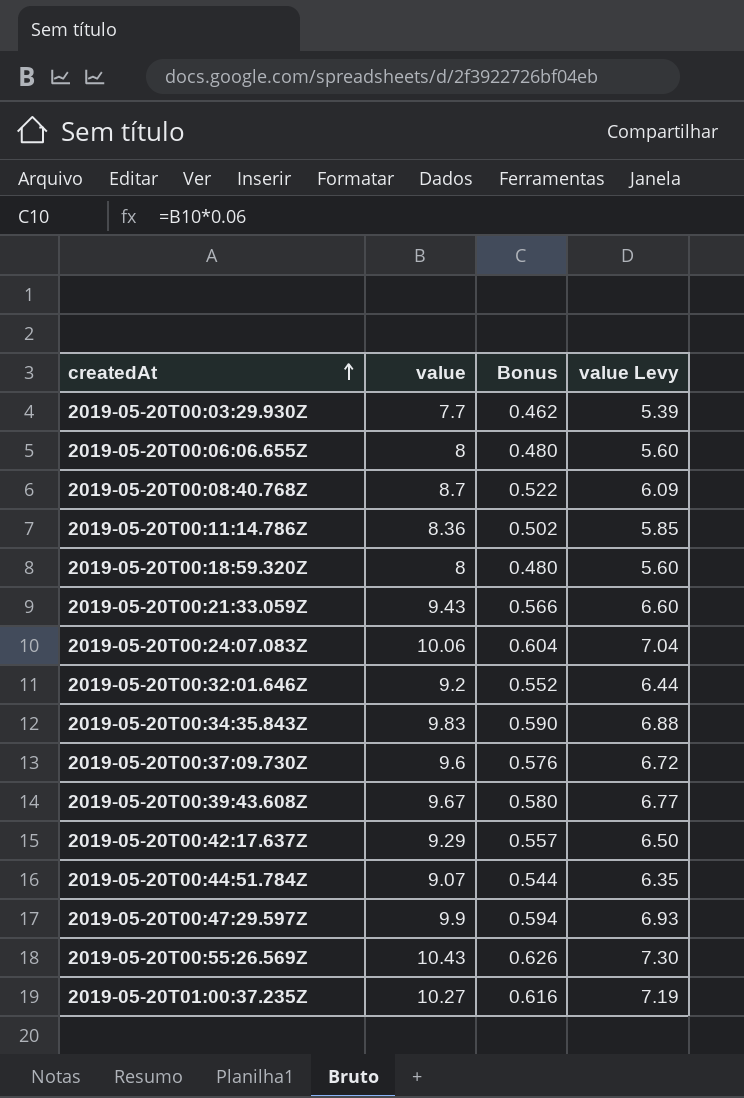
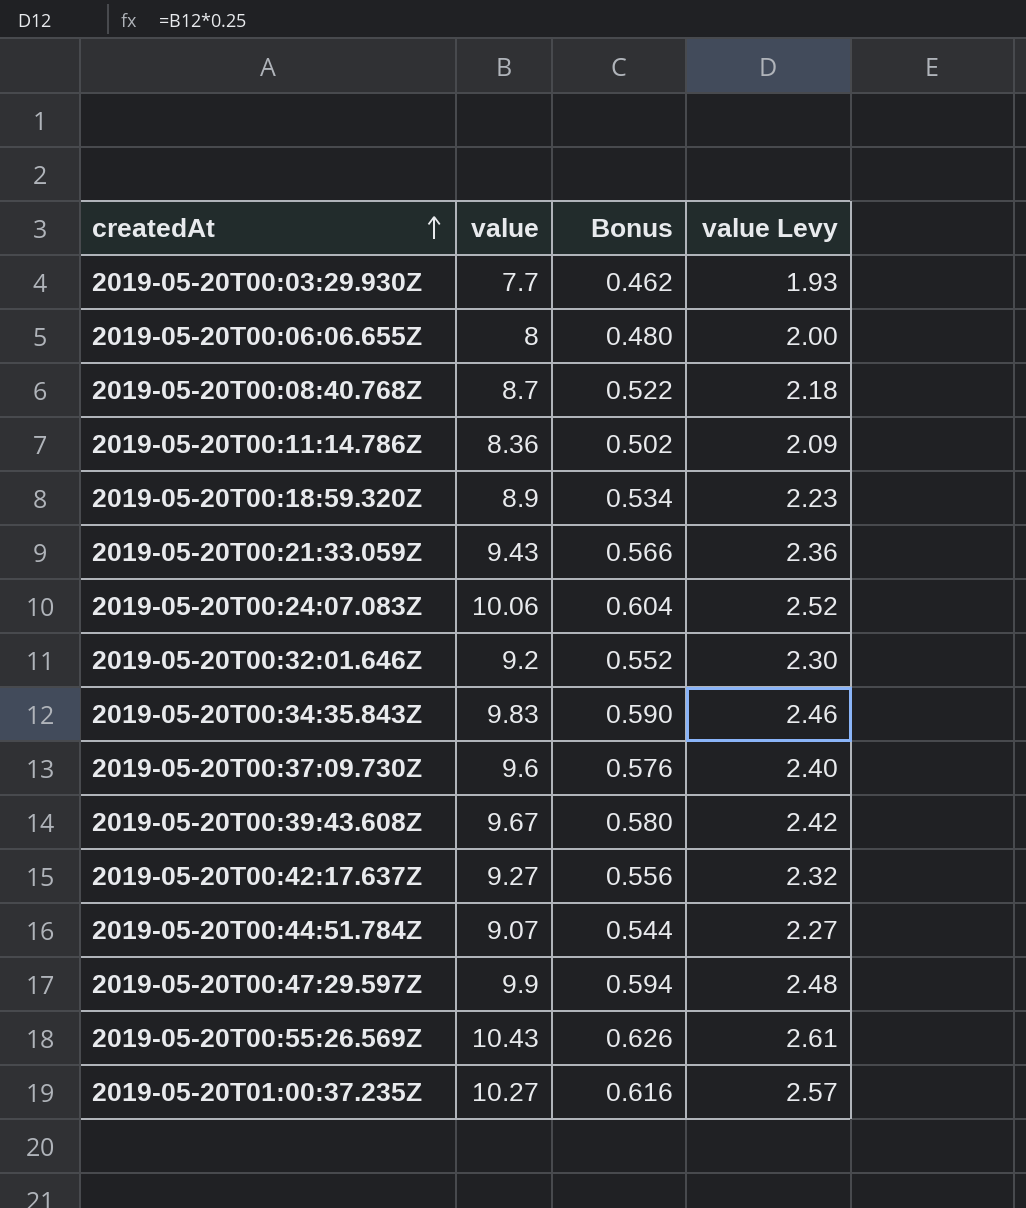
column value Levy | formula: [value] * 0.7 -> [value] * 0.25
2019-05-20T00:18:59.320Z | value: 8 -> 8.9
2019-05-20T00:18:59.320Z | Bonus: 0.480 -> 0.534
2019-05-20T00:42:17.637Z | value: 9.29 -> 9.27
2019-05-20T00:42:17.637Z | Bonus: 0.557 -> 0.556

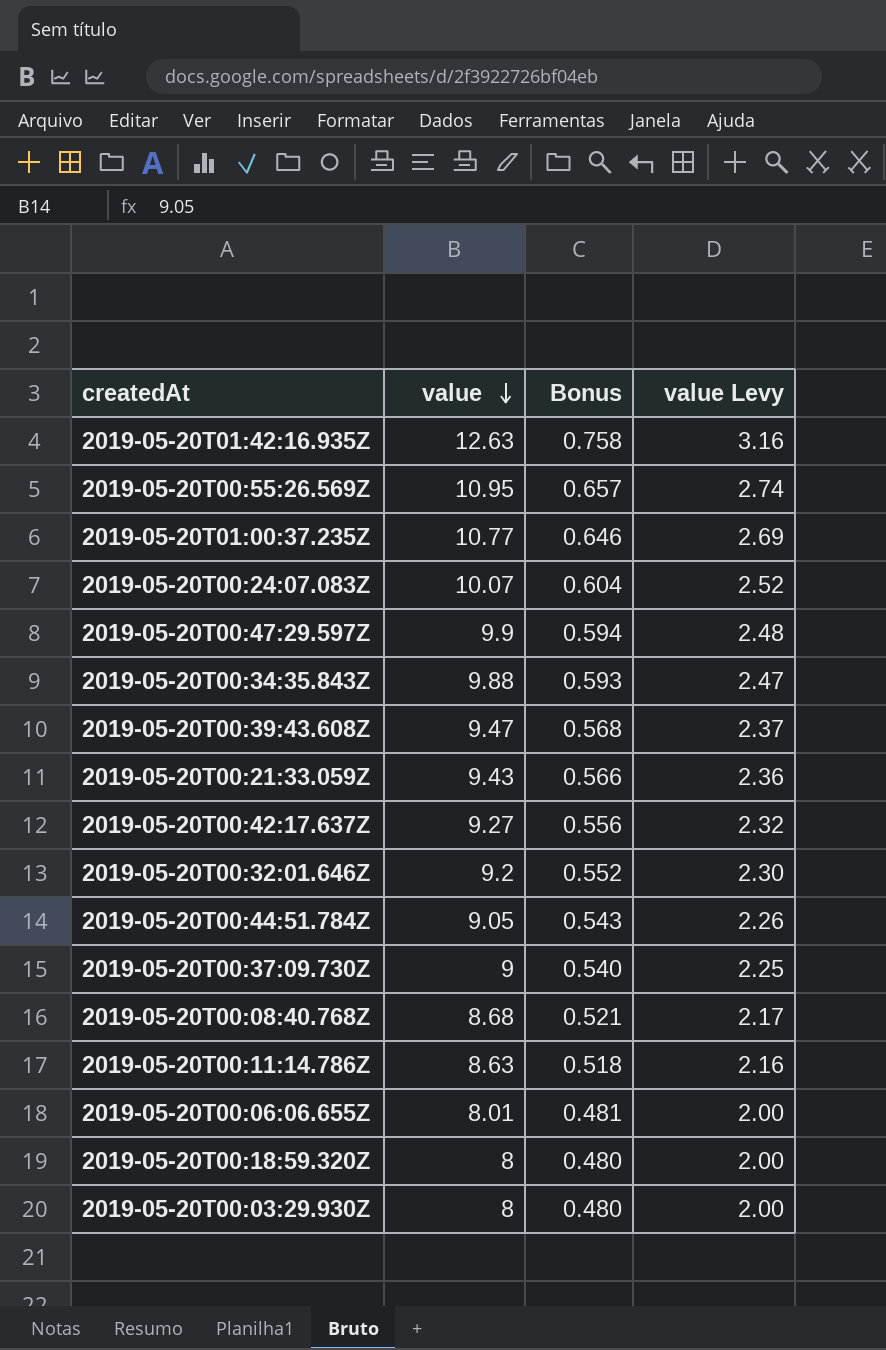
row order: createdAt ascending -> value descending
row 2019-05-20T01:42:16.935Z: none -> 12.63 | 0.758 | 3.16
2019-05-20T00:55:26.569Z | value: 10.43 -> 10.95
2019-05-20T00:55:26.569Z | Bonus: 0.626 -> 0.657
2019-05-20T00:55:26.569Z | value Levy: 2.61 -> 2.74
2019-05-20T01:00:37.235Z | value: 10.27 -> 10.77
2019-05-20T01:00:37.235Z | Bonus: 0.616 -> 0.646
2019-05-20T01:00:37.235Z | value Levy: 2.57 -> 2.69
2019-05-20T00:24:07.083Z | value: 10.06 -> 10.07
2019-05-20T00:34:35.843Z | value: 9.83 -> 9.88
2019-05-20T00:34:35.843Z | Bonus: 0.590 -> 0.593
2019-05-20T00:34:35.843Z | value Levy: 2.46 -> 2.47
2019-05-20T00:39:43.608Z | value: 9.67 -> 9.47
2019-05-20T00:39:43.608Z | Bonus: 0.580 -> 0.568
2019-05-20T00:39:43.608Z | value Levy: 2.42 -> 2.37
2019-05-20T00:44:51.784Z | value: 9.07 -> 9.05
2019-05-20T00:44:51.784Z | Bonus: 0.544 -> 0.543
2019-05-20T00:44:51.784Z | value Levy: 2.27 -> 2.26
2019-05-20T00:37:09.730Z | value: 9.6 -> 9
2019-05-20T00:37:09.730Z | Bonus: 0.576 -> 0.540
2019-05-20T00:37:09.730Z | value Levy: 2.40 -> 2.25
2019-05-20T00:08:40.768Z | value: 8.7 -> 8.68
2019-05-20T00:08:40.768Z | Bonus: 0.522 -> 0.521
2019-05-20T00:08:40.768Z | value Levy: 2.18 -> 2.17
2019-05-20T00:11:14.786Z | value: 8.36 -> 8.63
2019-05-20T00:11:14.786Z | Bonus: 0.502 -> 0.518
2019-05-20T00:11:14.786Z | value Levy: 2.09 -> 2.16
2019-05-20T00:06:06.655Z | value: 8 -> 8.01
2019-05-20T00:06:06.655Z | Bonus: 0.480 -> 0.481
2019-05-20T00:18:59.320Z | value: 8.9 -> 8
2019-05-20T00:18:59.320Z | Bonus: 0.534 -> 0.480
2019-05-20T00:18:59.320Z | value Levy: 2.23 -> 2.00
2019-05-20T00:03:29.930Z | value: 7.7 -> 8
2019-05-20T00:03:29.930Z | Bonus: 0.462 -> 0.480
2019-05-20T00:03:29.930Z | value Levy: 1.93 -> 2.00

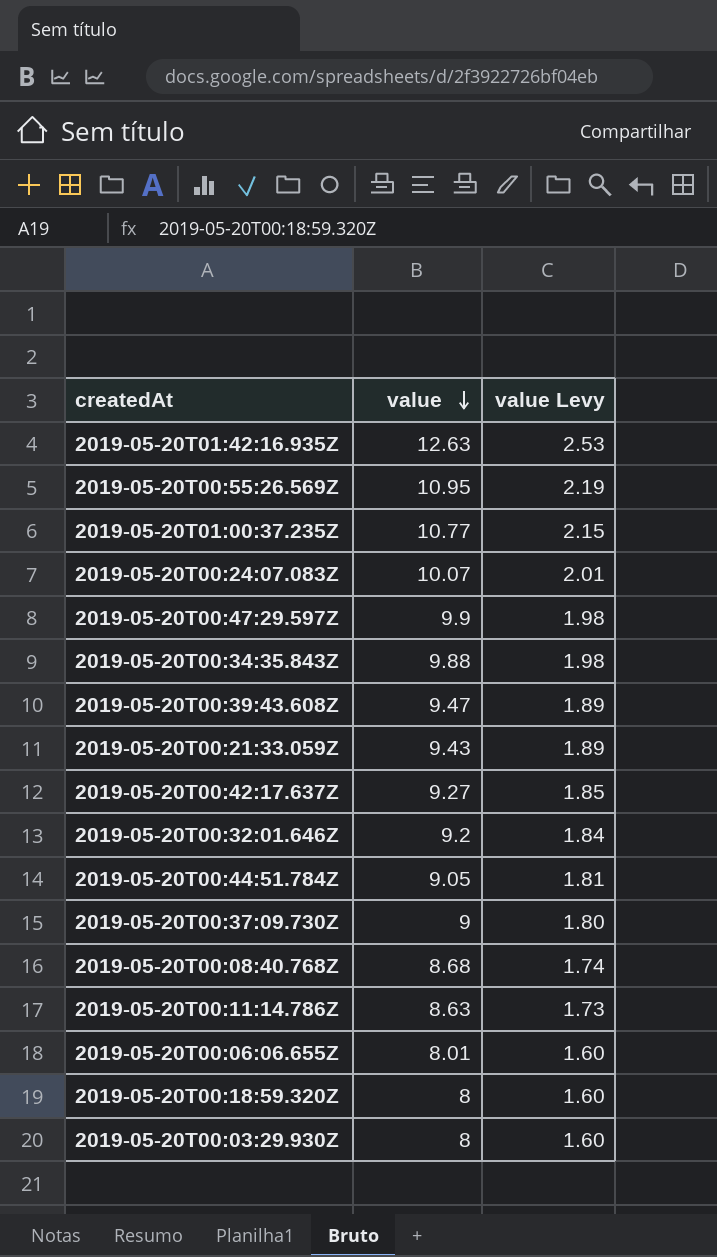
column Bonus | formula: [value] * 0.06 -> none
column value Levy | formula: [value] * 0.25 -> [value] * 0.2

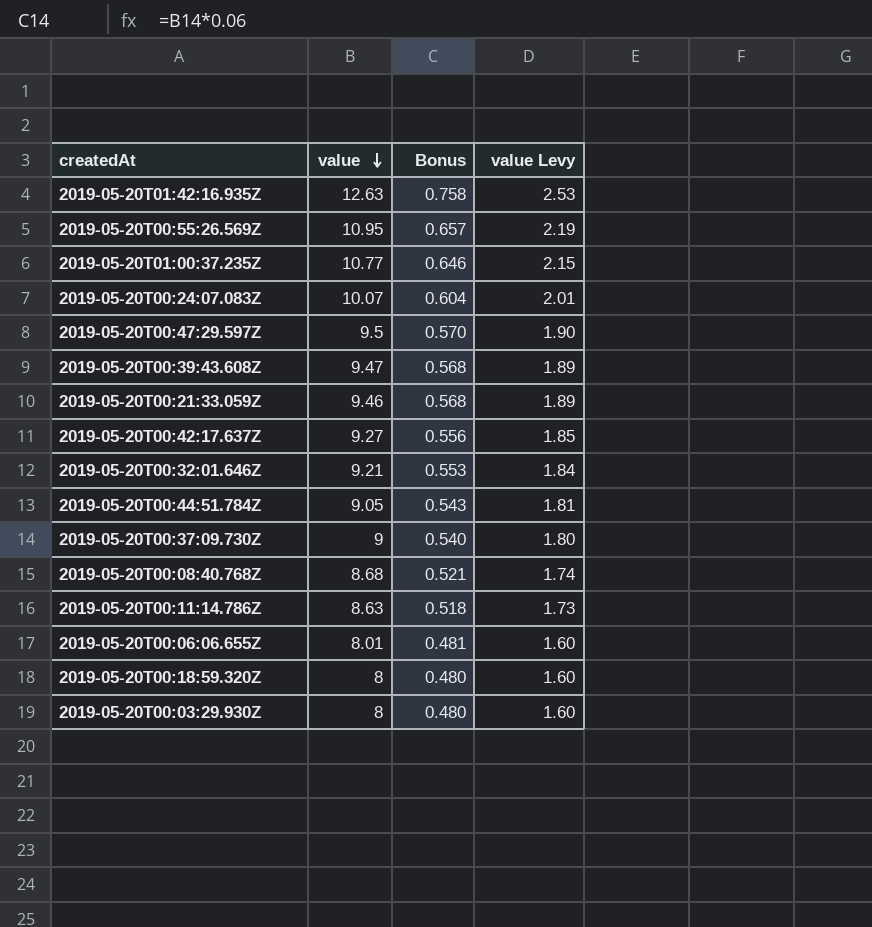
column Bonus | formula: none -> [value] * 0.06
row 2019-05-20T00:34:35.843Z: 9.88 | 1.98 -> none
2019-05-20T00:47:29.597Z | value: 9.9 -> 9.5
2019-05-20T00:47:29.597Z | value Levy: 1.98 -> 1.90
2019-05-20T00:21:33.059Z | value: 9.43 -> 9.46
2019-05-20T00:32:01.646Z | value: 9.2 -> 9.21

